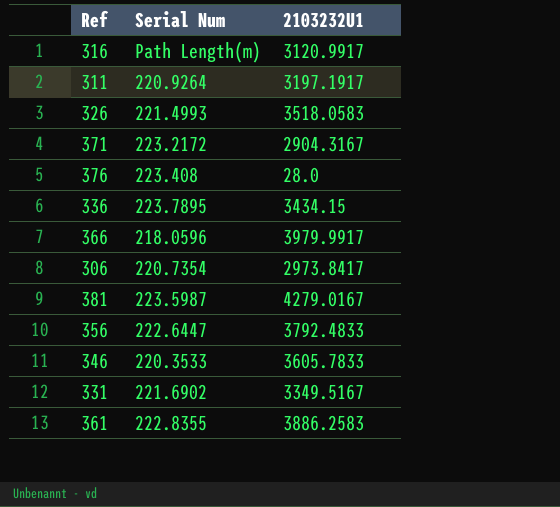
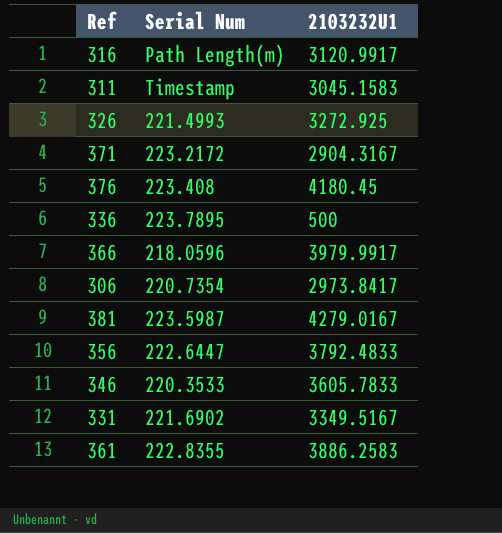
311 | Serial Num: 220.9264 -> Timestamp
311 | 2103232U1: 3197.1917 -> 3045.1583
326 | 2103232U1: 3518.0583 -> 3272.925
376 | 2103232U1: 28.0 -> 4180.45
336 | 2103232U1: 3434.15 -> 500

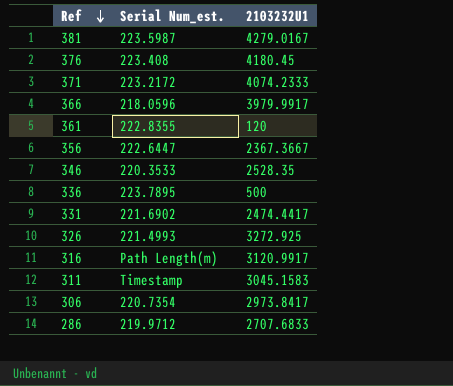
row order: none -> Ref descending
column name: Serial Num -> Serial Num_est.
371 | 2103232U1: 2904.3167 -> 4074.2333
361 | 2103232U1: 3886.2583 -> 120
356 | 2103232U1: 3792.4833 -> 2367.3667
346 | 2103232U1: 3605.7833 -> 2528.35
331 | 2103232U1: 3349.5167 -> 2474.4417
row 286: none -> 219.9712 | 2707.6833

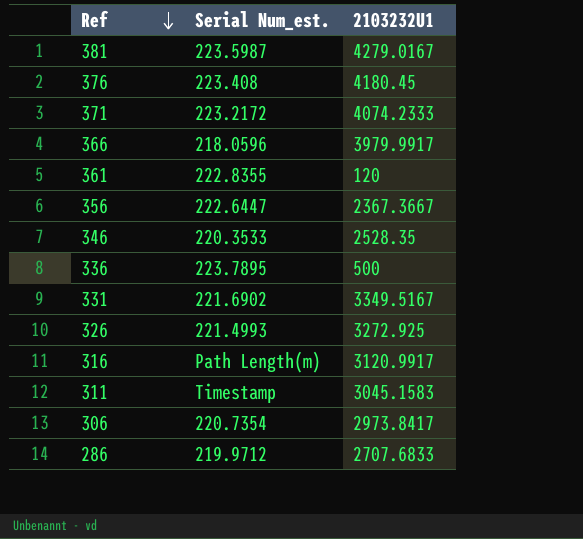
331 | 2103232U1: 2474.4417 -> 3349.5167

